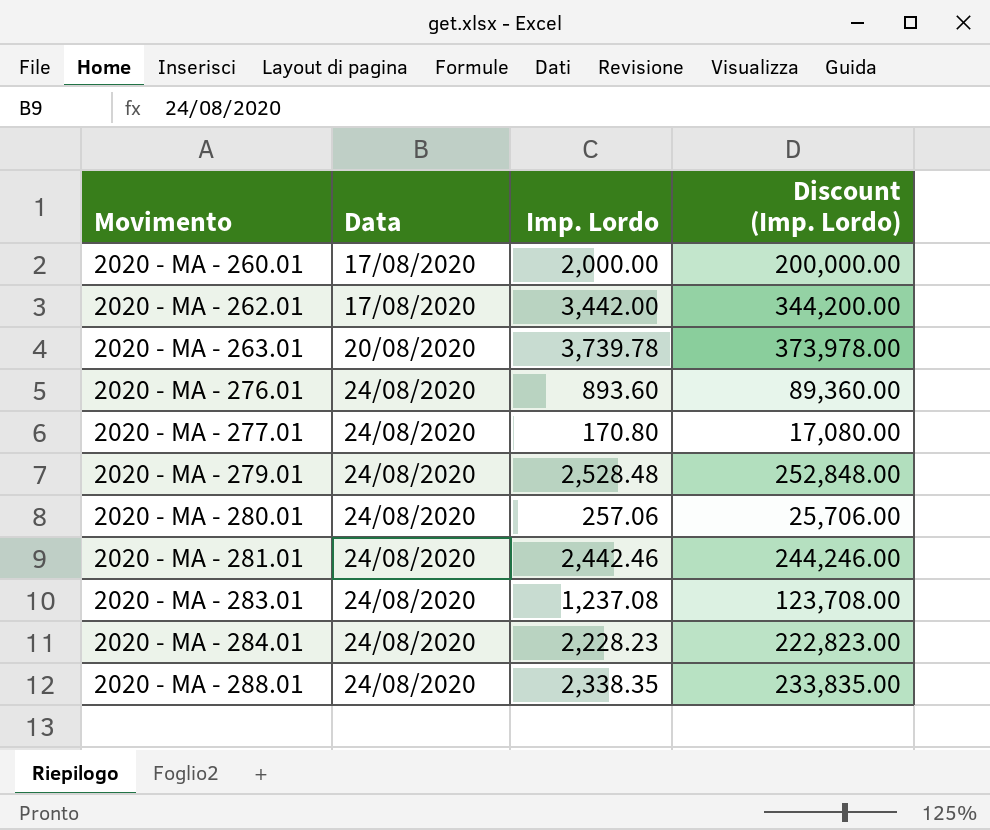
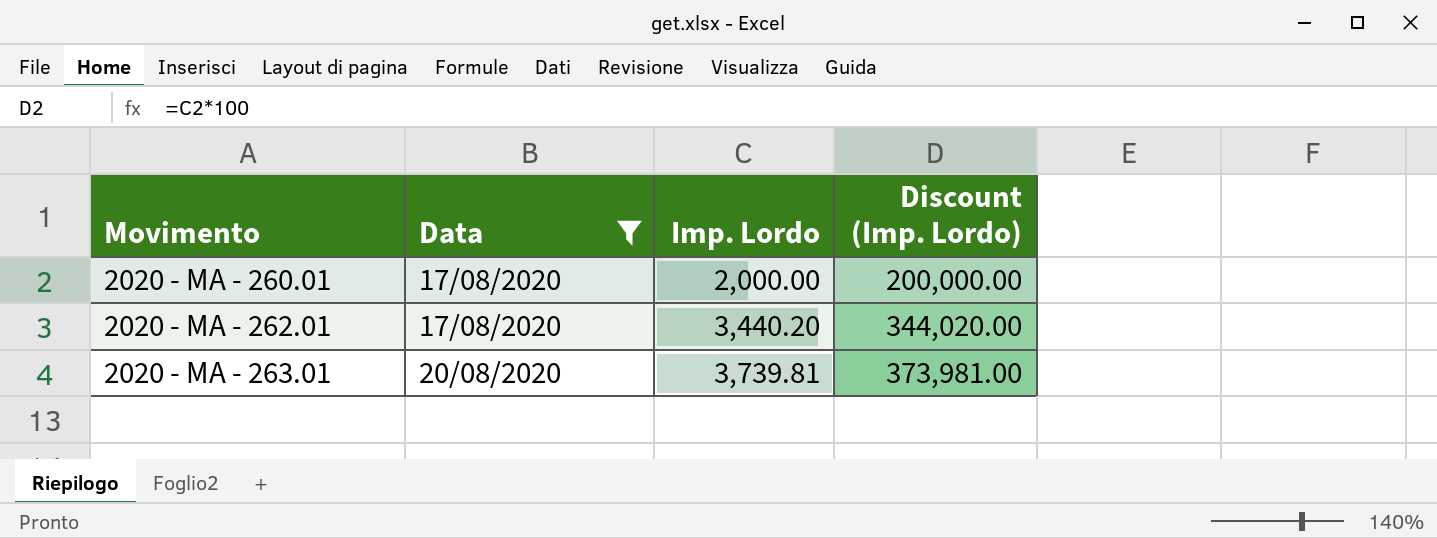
filter: none -> Data != 24/08/2020
2020 - MA - 262.01 | Imp. Lordo: 3,442.00 -> 3,440.20
2020 - MA - 262.01 | Discount (Imp. Lordo): 344,200.00 -> 344,020.00
2020 - MA - 263.01 | Imp. Lordo: 3,739.78 -> 3,739.81
2020 - MA - 263.01 | Discount (Imp. Lordo): 373,978.00 -> 373,981.00

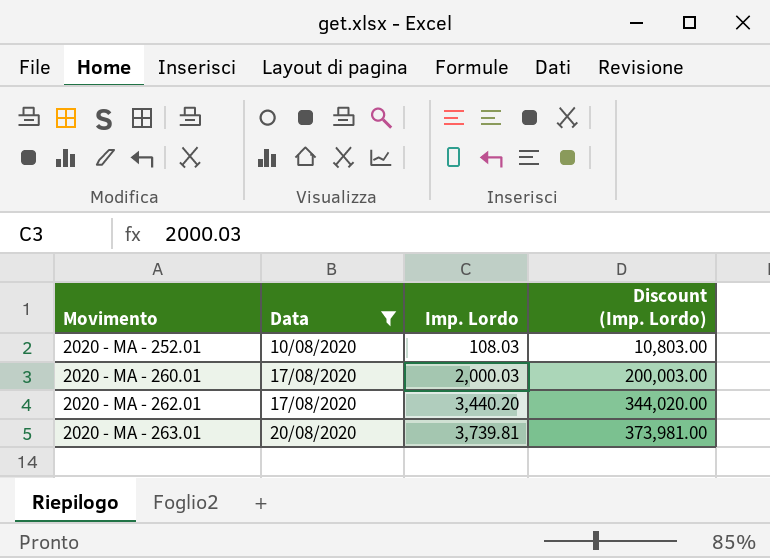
row 2020 - MA - 252.01: none -> 10/08/2020 | 108.03 | 10,803.00
2020 - MA - 260.01 | Imp. Lordo: 2,000.00 -> 2,000.03
2020 - MA - 260.01 | Discount (Imp. Lordo): 200,000.00 -> 200,003.00

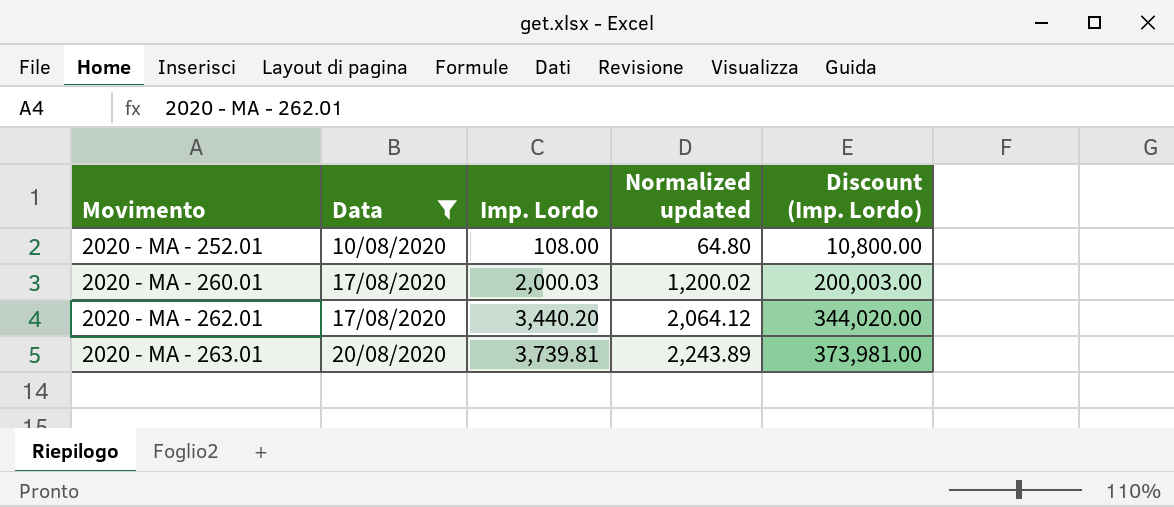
column Normalized updated | formula: none -> [Imp. Lordo] * 0.6
2020 - MA - 252.01 | Imp. Lordo: 108.03 -> 108.00
2020 - MA - 252.01 | Discount (Imp. Lordo): 10,803.00 -> 10,800.00

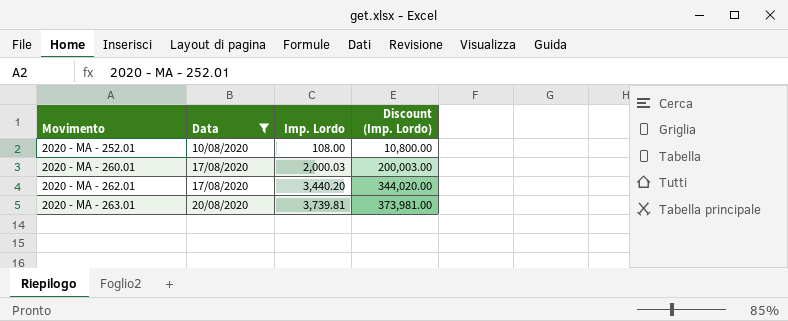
column Normalized updated | formula: [Imp. Lordo] * 0.6 -> none

